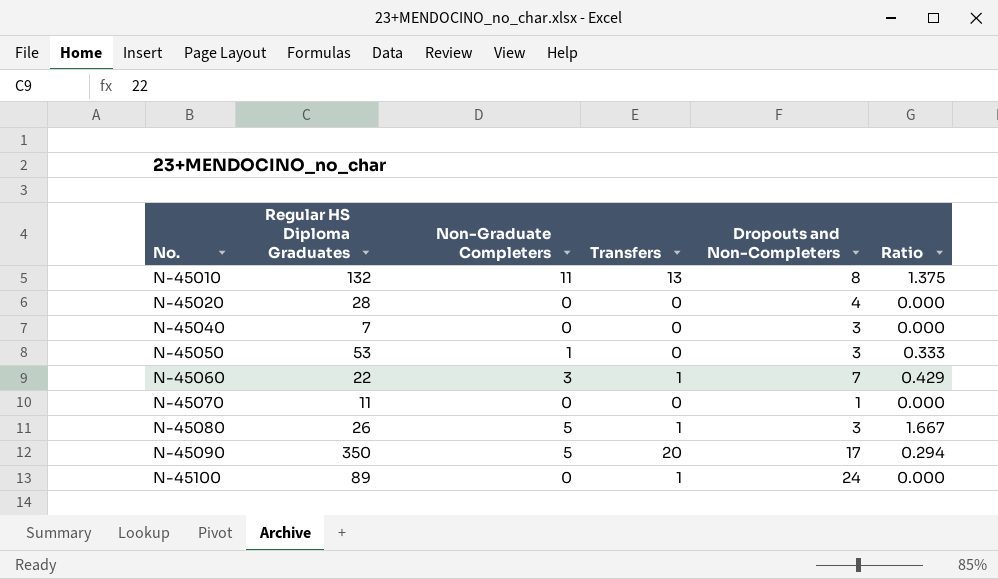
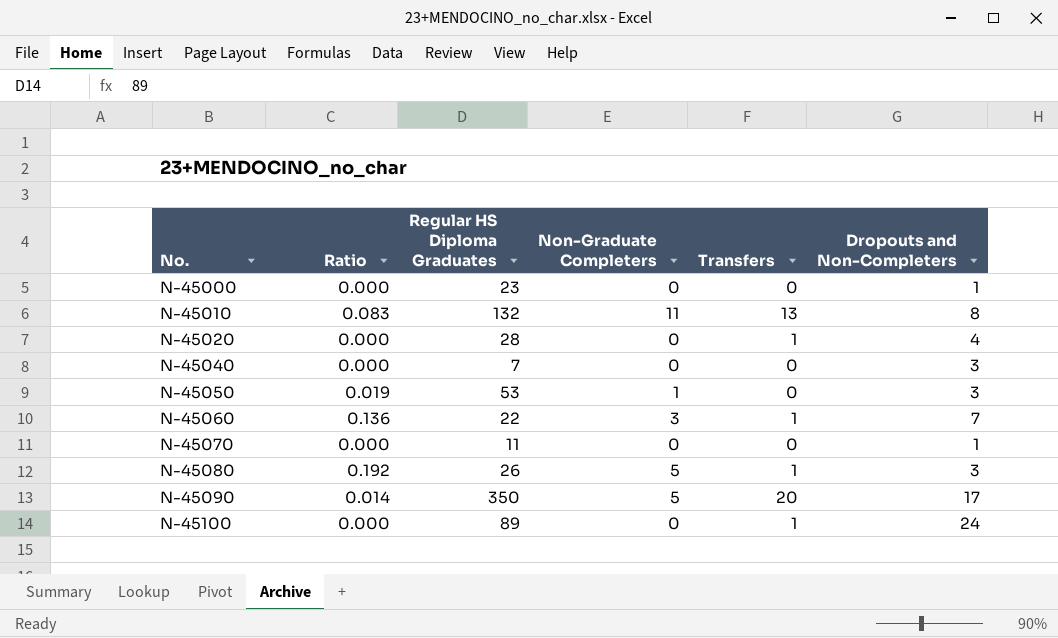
column Ratio | formula: [Non-Graduate Completers] / [Dropouts and Non-Completers] -> [Non-Graduate Completers] / [Regular HS Diploma Graduates]
column Ratio | position: 6 -> 2
row N-45000: none -> 0.000 | 23 | 0 | 0 | 1
N-45020 | Transfers: 0 -> 1

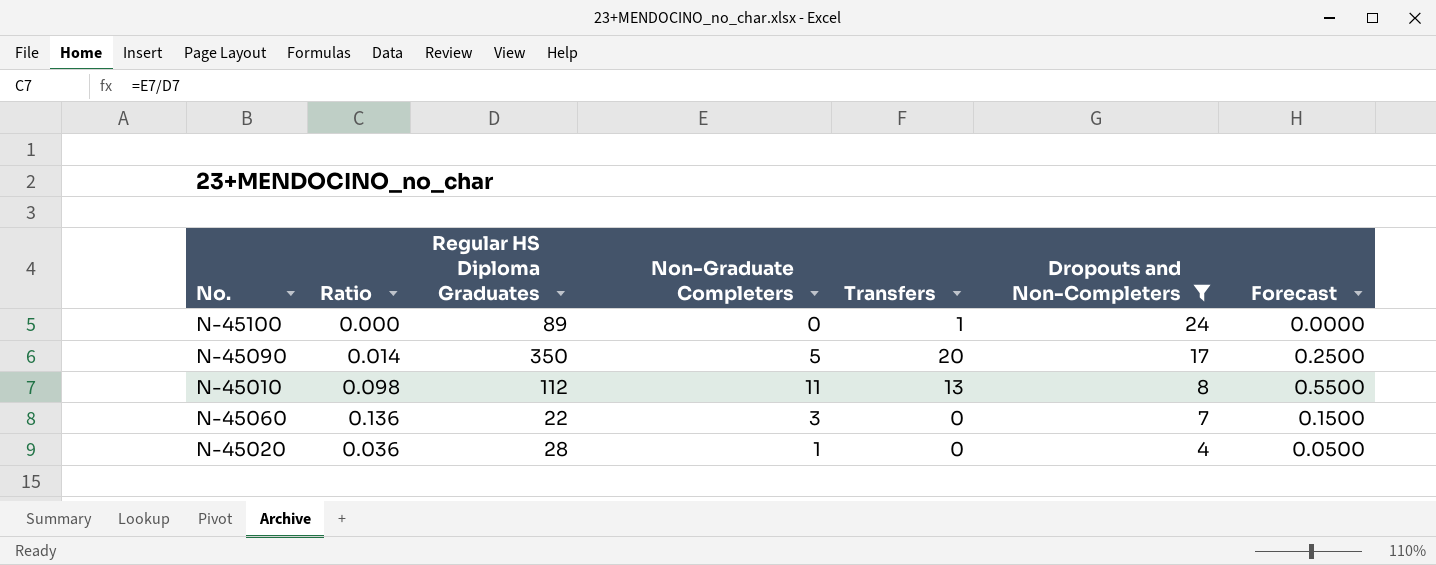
filter: none -> Dropouts and Non-Completers >= 4
row order: No. ascending -> Dropouts and Non-Completers descending
column Forecast | formula: none -> [Non-Graduate Completers] * 0.05
N-45010 | Ratio: 0.083 -> 0.098
N-45010 | Regular HS Diploma Graduates: 132 -> 112
N-45060 | Transfers: 1 -> 0
N-45020 | Ratio: 0.000 -> 0.036
N-45020 | Non-Graduate Completers: 0 -> 1
N-45020 | Transfers: 1 -> 0

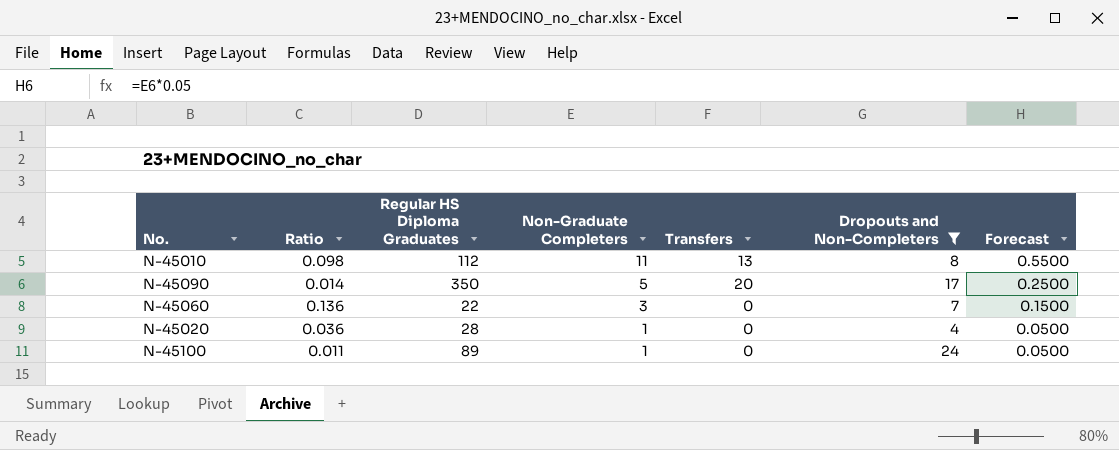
row order: Dropouts and Non-Completers descending -> Non-Graduate Completers descending
N-45100 | Ratio: 0.000 -> 0.011
N-45100 | Non-Graduate Completers: 0 -> 1
N-45100 | Transfers: 1 -> 0
N-45100 | Forecast: 0.0000 -> 0.0500

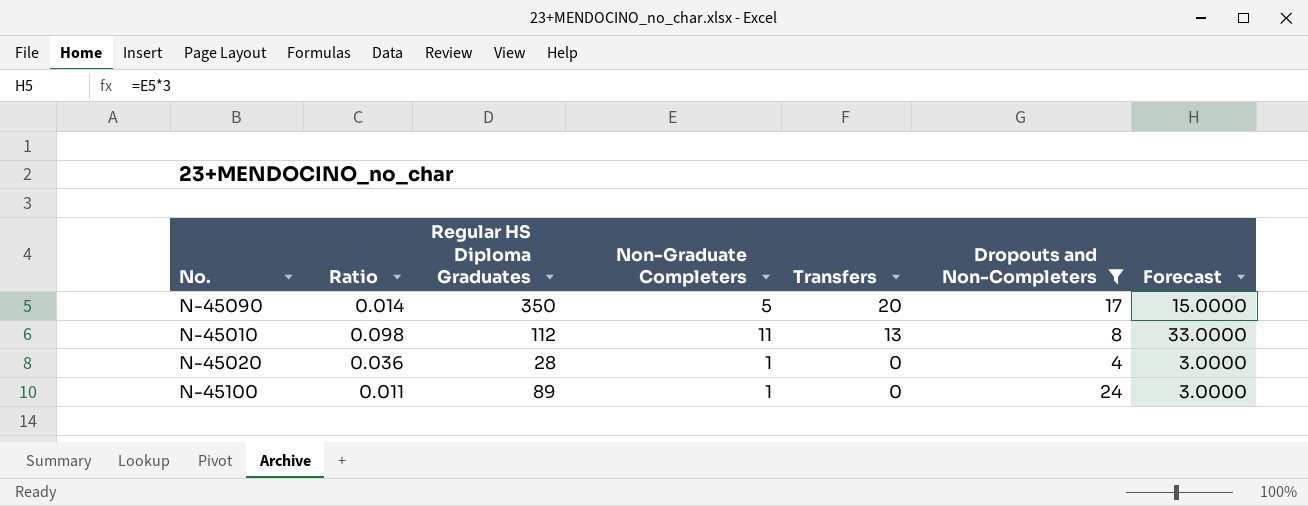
row order: Non-Graduate Completers descending -> Transfers descending
column Forecast | formula: [Non-Graduate Completers] * 0.05 -> [Non-Graduate Completers] * 3
row N-45060: 0.136 | 22 | 3 | 0 | 7 | 0.1500 -> none

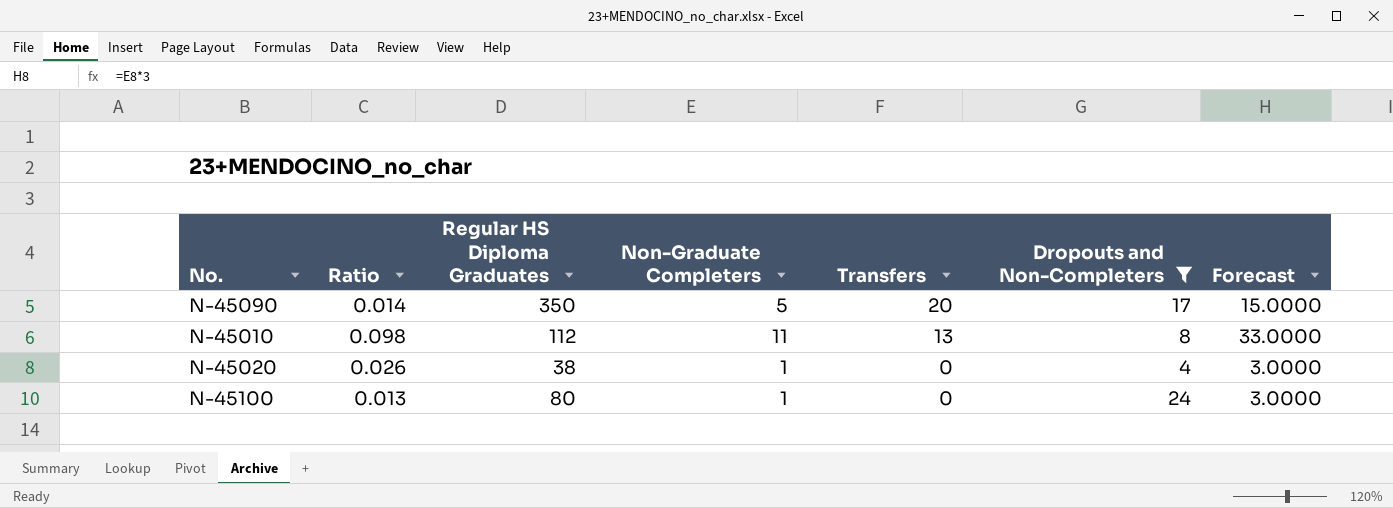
N-45020 | Ratio: 0.036 -> 0.026
N-45020 | Regular HS Diploma Graduates: 28 -> 38
N-45100 | Ratio: 0.011 -> 0.013
N-45100 | Regular HS Diploma Graduates: 89 -> 80

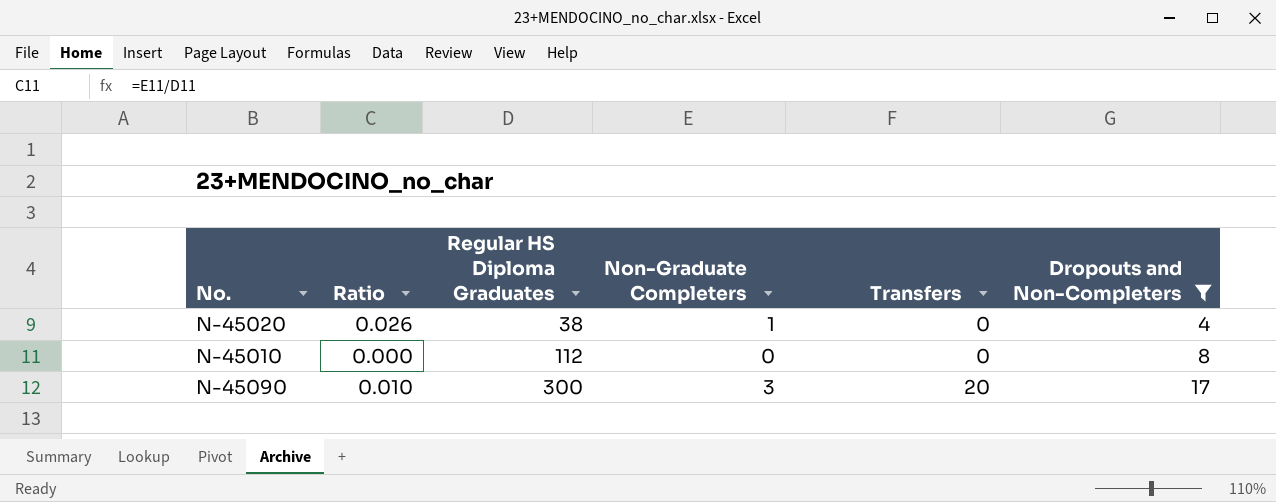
row order: Transfers descending -> Regular HS Diploma Graduates ascending
column Forecast | formula: [Non-Graduate Completers] * 3 -> none
row N-45100: 0.013 | 80 | 1 | 0 | 24 | 3.0000 -> none
N-45010 | Ratio: 0.098 -> 0.000
N-45010 | Non-Graduate Completers: 11 -> 0
N-45010 | Transfers: 13 -> 0
N-45090 | Ratio: 0.014 -> 0.010
N-45090 | Regular HS Diploma Graduates: 350 -> 300
N-45090 | Non-Graduate Completers: 5 -> 3

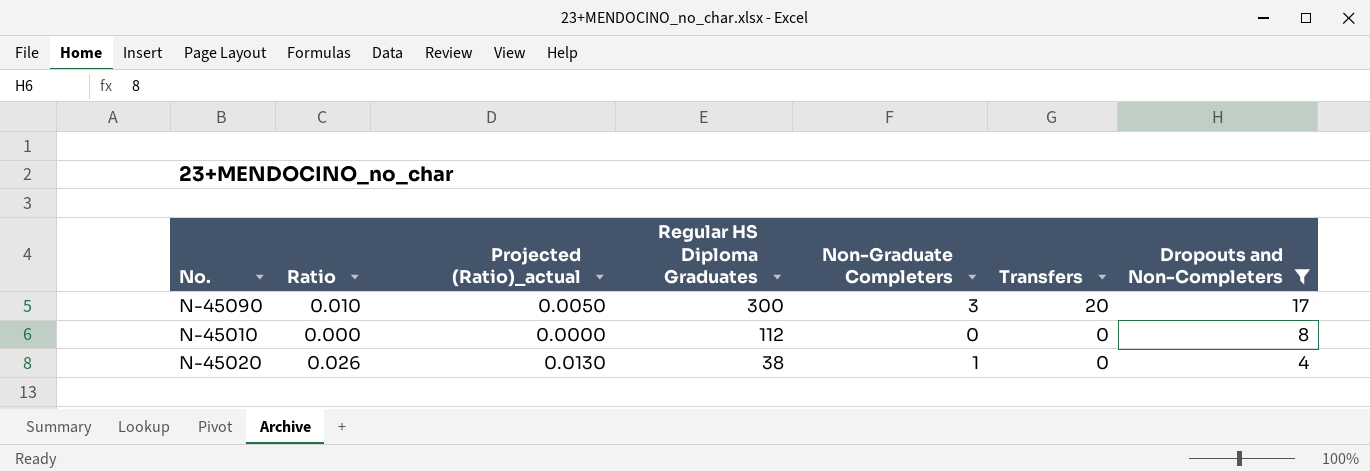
row order: Regular HS Diploma Graduates ascending -> Regular HS Diploma Graduates descending
column Projected (Ratio)_actual | formula: none -> [Ratio] * 0.5

